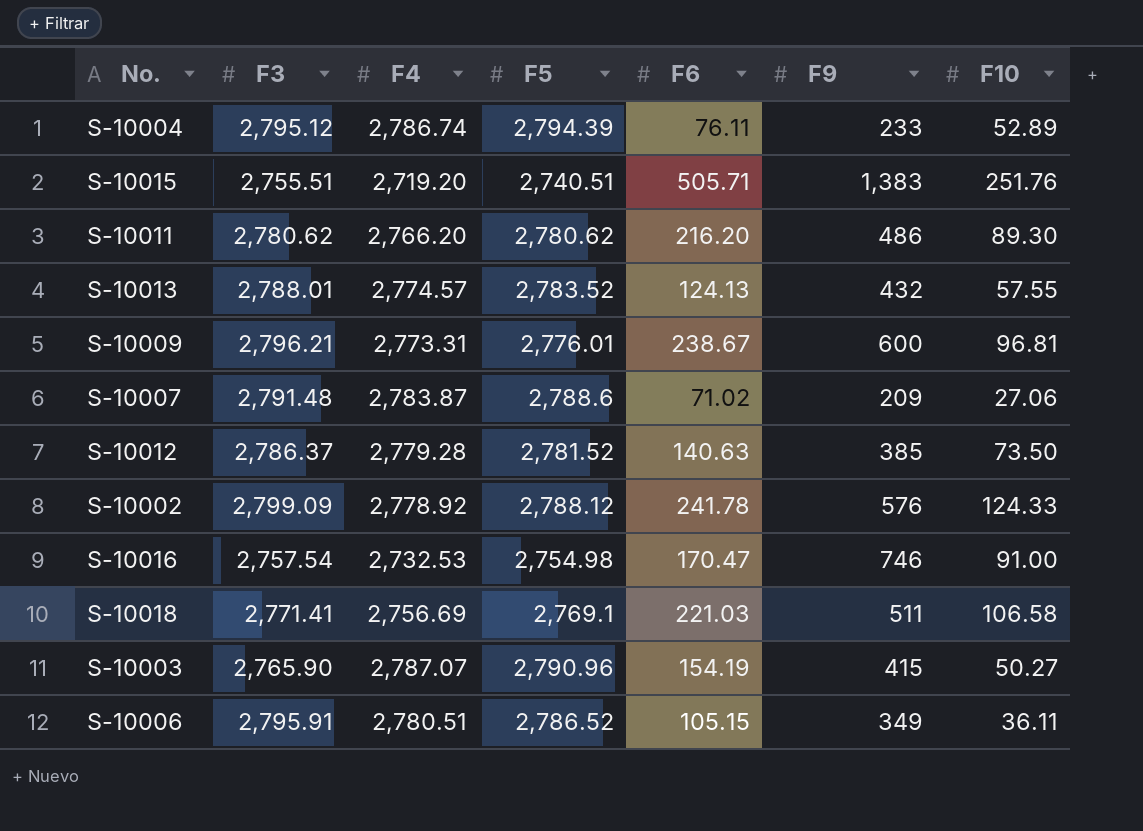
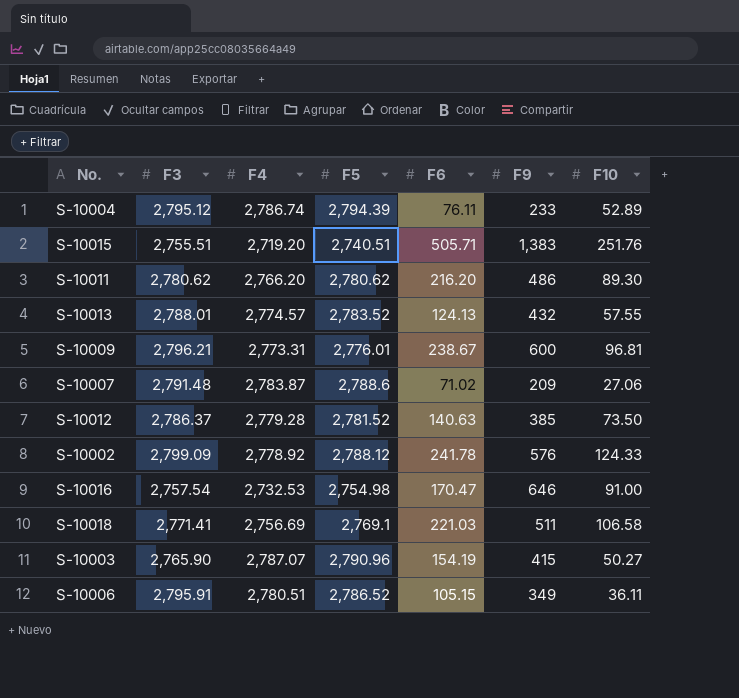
S-10016 | F9: 746 -> 646

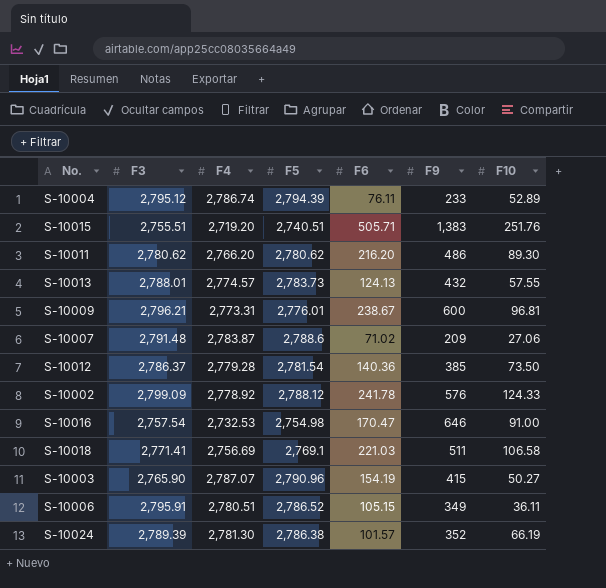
S-10013 | F5: 2,783.52 -> 2,783.73
S-10012 | F5: 2,781.52 -> 2,781.54
S-10012 | F6: 140.63 -> 140.36
row S-10024: none -> 2,789.39 | 2,781.30 | 2,786.38 | 101.57 | 352 | 66.19

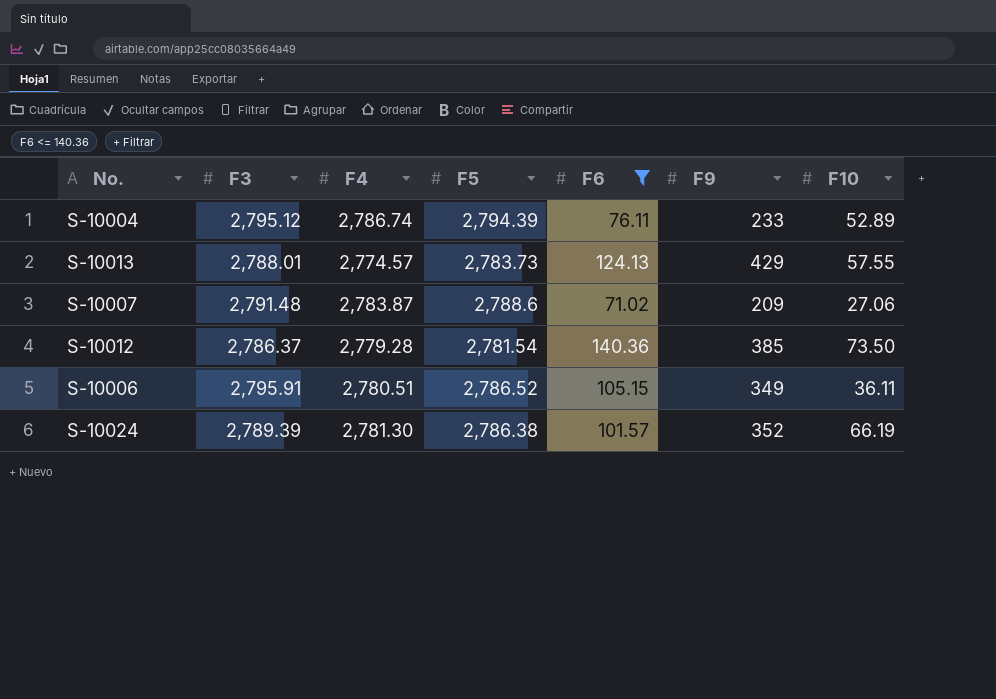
filter: none -> F6 <= 140.36
S-10013 | F9: 432 -> 429

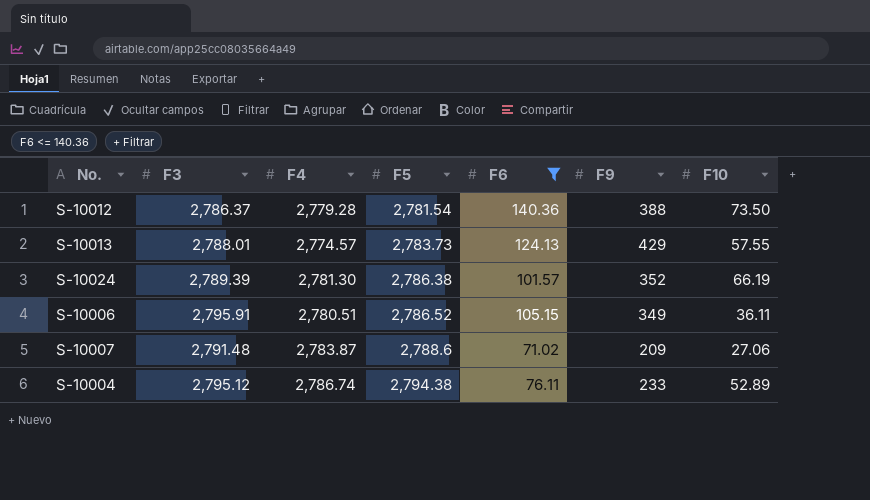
row order: none -> F5 ascending
S-10012 | F9: 385 -> 388
S-10004 | F5: 2,794.39 -> 2,794.38

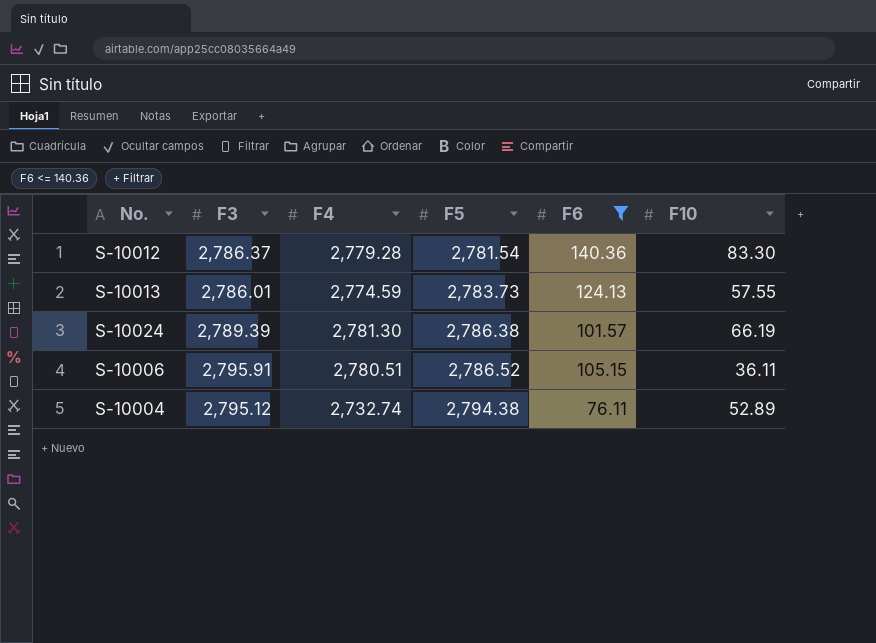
column F9 | position: 6 -> none
row S-10007: 2,791.48 | 2,783.87 | 2,788.6 | 71.02 | 209 | 27.06 -> none
S-10012 | F10: 73.50 -> 83.30
S-10013 | F3: 2,788.01 -> 2,786.01
S-10013 | F4: 2,774.57 -> 2,774.59
S-10004 | F4: 2,786.74 -> 2,732.74

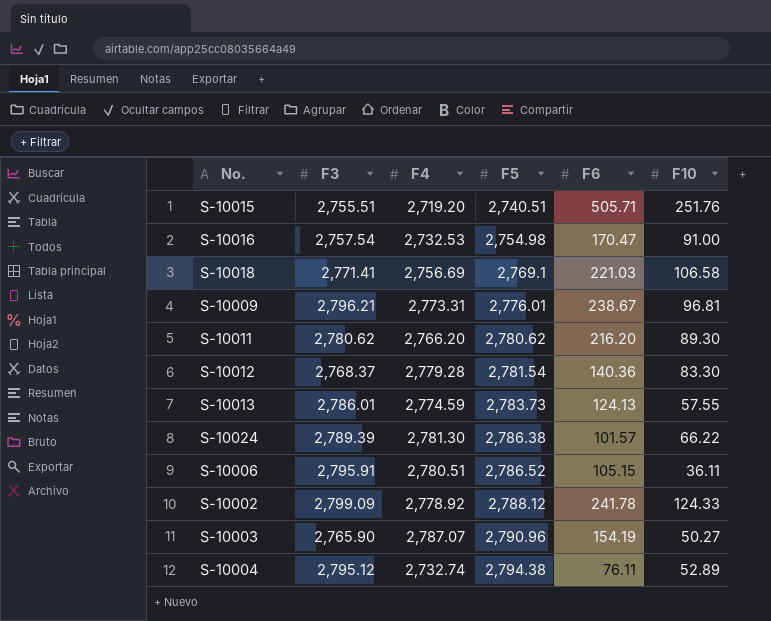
filter: F6 <= 140.36 -> none
S-10012 | F3: 2,786.37 -> 2,768.37
S-10024 | F10: 66.19 -> 66.22

